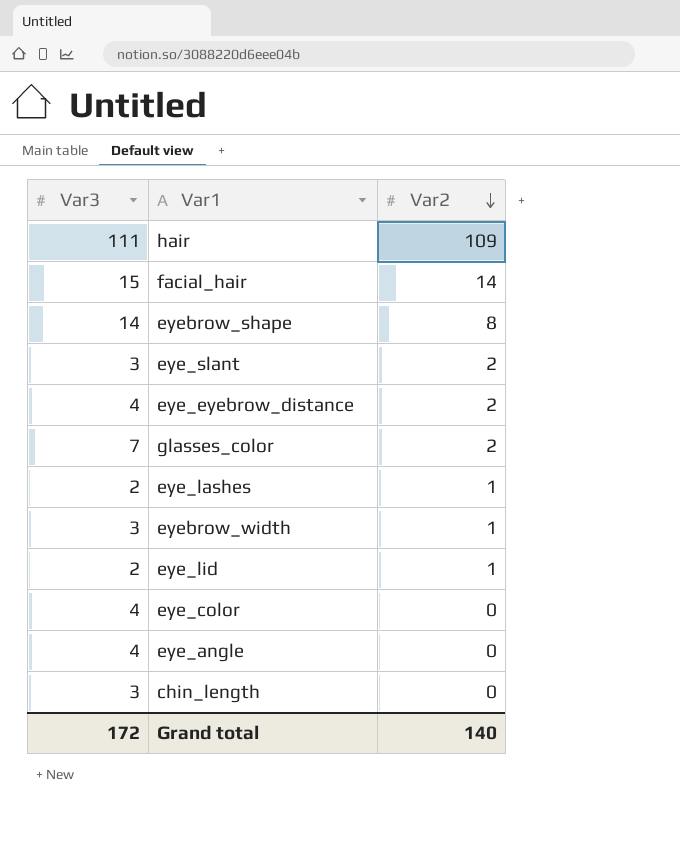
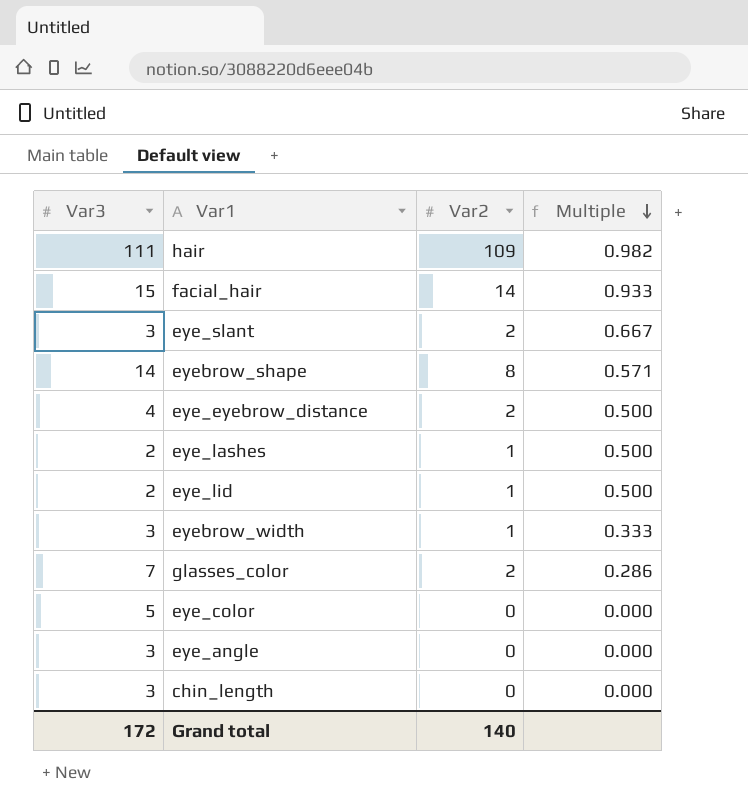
row order: Var2 descending -> Multiple descending
column Multiple | formula: none -> [Var2] / [Var3]
eye_color | Var3: 4 -> 5
eye_angle | Var3: 4 -> 3

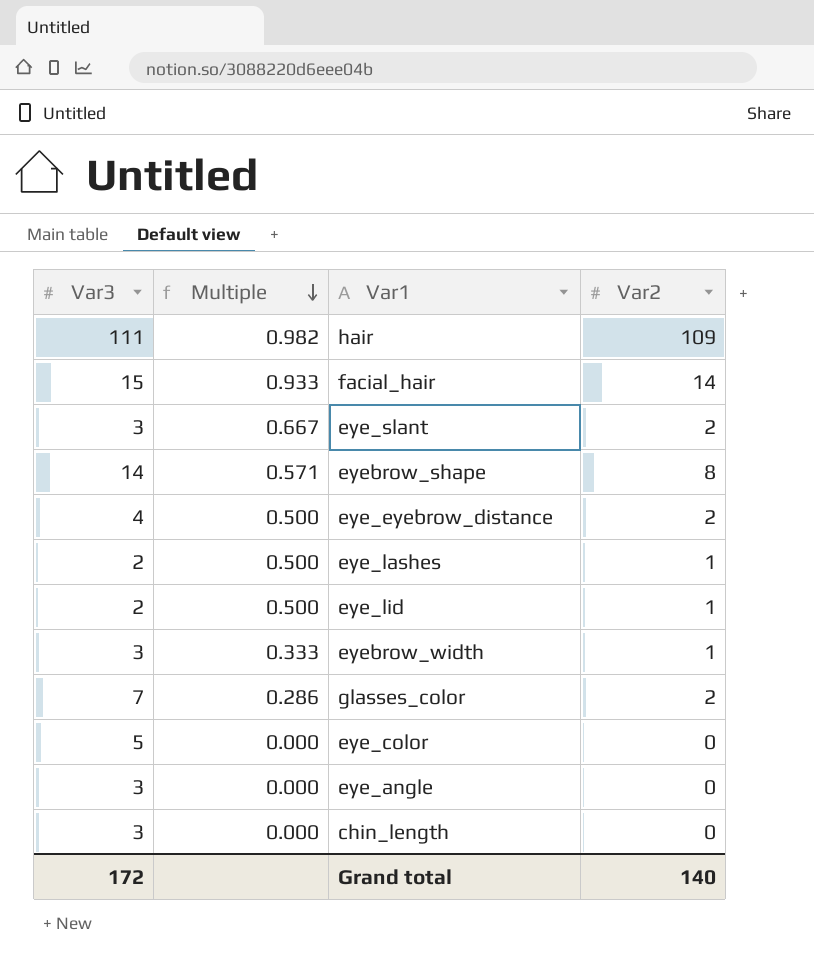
column Multiple | position: 4 -> 2

